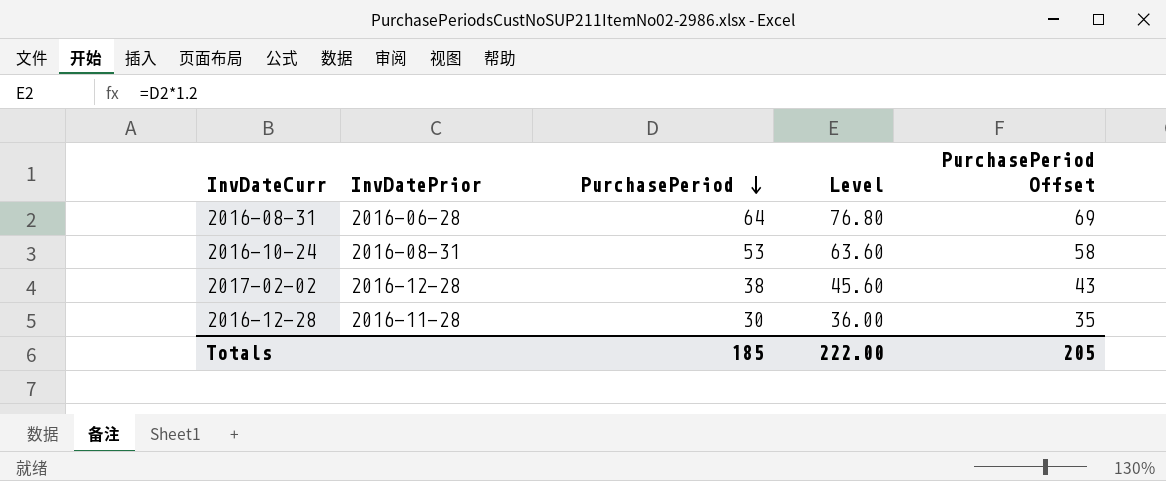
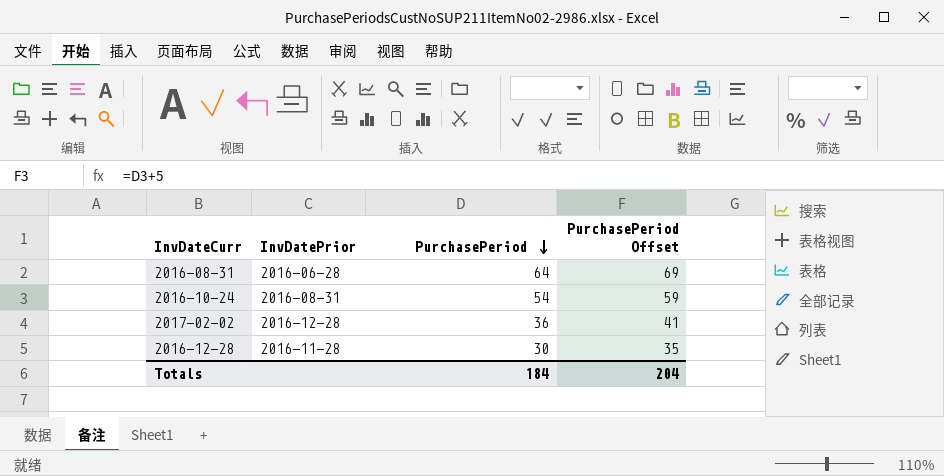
column Level | formula: [PurchasePeriod] * 1.2 -> none
2016-10-24 | PurchasePeriod: 53 -> 54
2016-10-24 | PurchasePeriod Offset: 58 -> 59
2017-02-02 | PurchasePeriod: 38 -> 36
2017-02-02 | PurchasePeriod Offset: 43 -> 41
Totals | PurchasePeriod: 185 -> 184
Totals | PurchasePeriod Offset: 205 -> 204

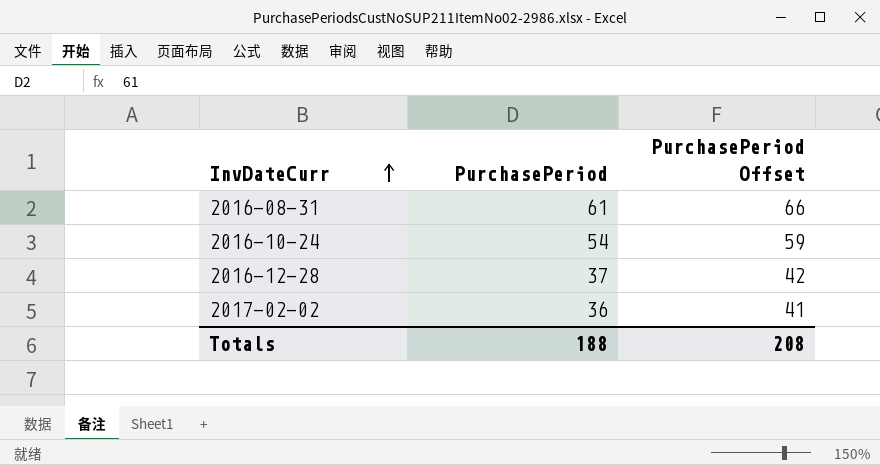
row order: PurchasePeriod descending -> InvDateCurr ascending
column InvDatePrior | position: 2 -> none
2016-08-31 | PurchasePeriod: 64 -> 61
2016-08-31 | PurchasePeriod Offset: 69 -> 66
2016-12-28 | PurchasePeriod: 30 -> 37
2016-12-28 | PurchasePeriod Offset: 35 -> 42
Totals | PurchasePeriod: 184 -> 188
Totals | PurchasePeriod Offset: 204 -> 208

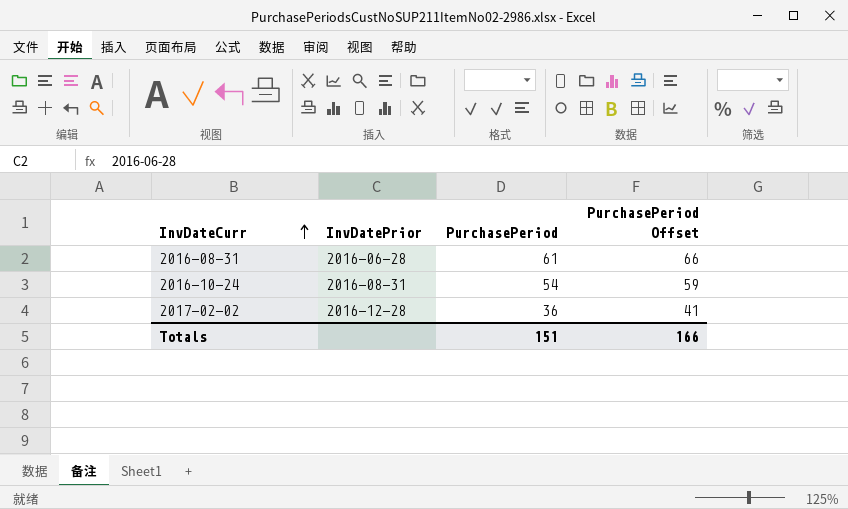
column InvDatePrior | position: none -> 2
row 2016-12-28: 37 | 42 -> none
Totals | PurchasePeriod: 188 -> 151
Totals | PurchasePeriod Offset: 208 -> 166

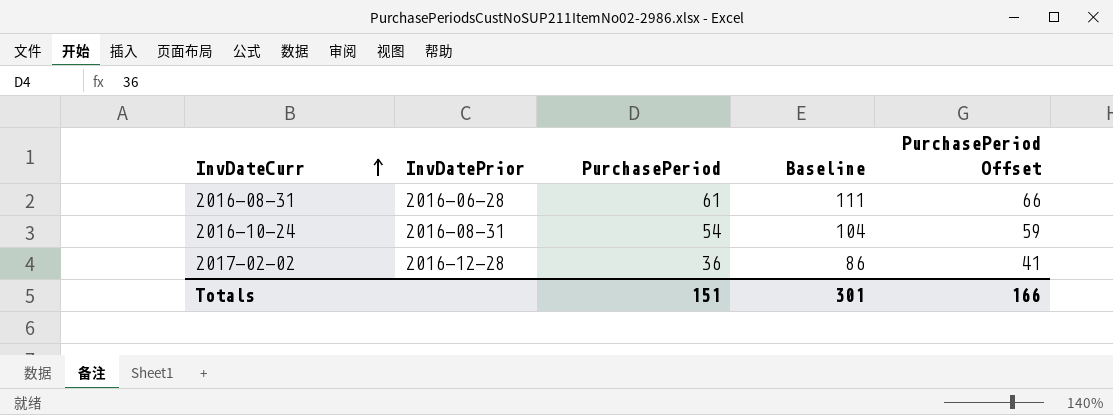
column Baseline | formula: none -> [PurchasePeriod] + 50

